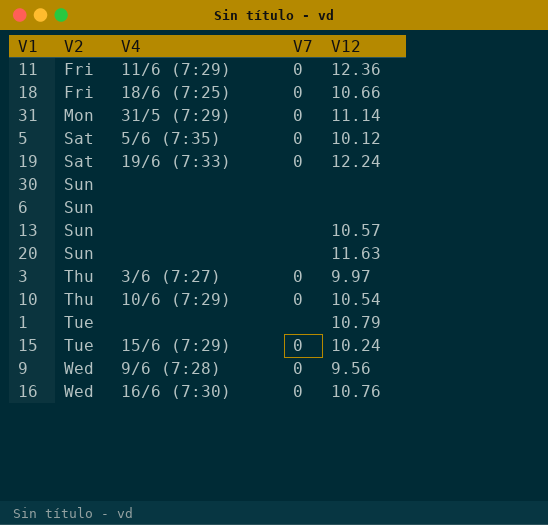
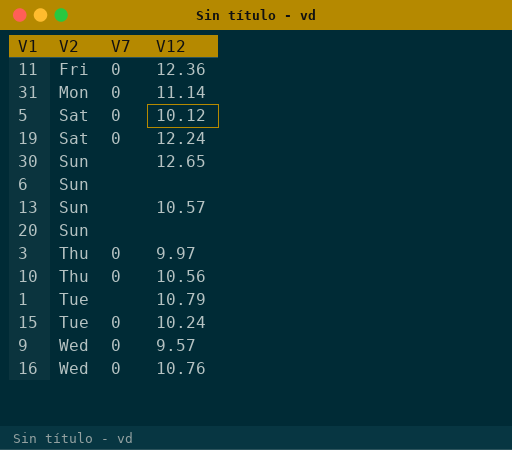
column V4 | position: 3 -> none
row 18: Fri | 18/6 (7:25) | 0 | 10.66 -> none
30 | V12: none -> 12.65
20 | V12: 11.63 -> none
10 | V12: 10.54 -> 10.56
9 | V12: 9.56 -> 9.57

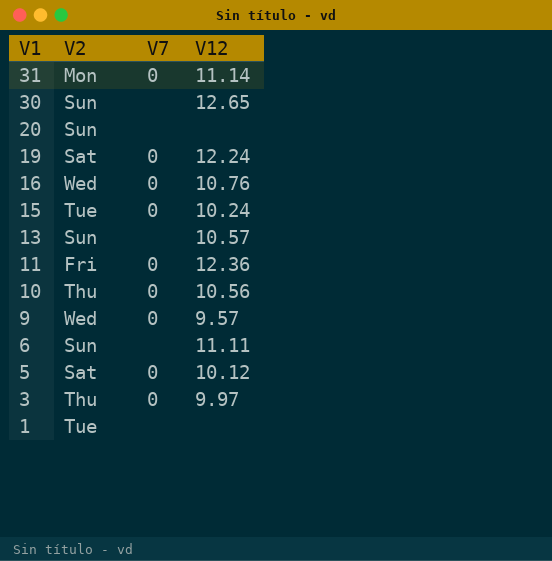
row order: V2 ascending -> V1 descending
6 | V12: none -> 11.11
1 | V12: 10.79 -> none

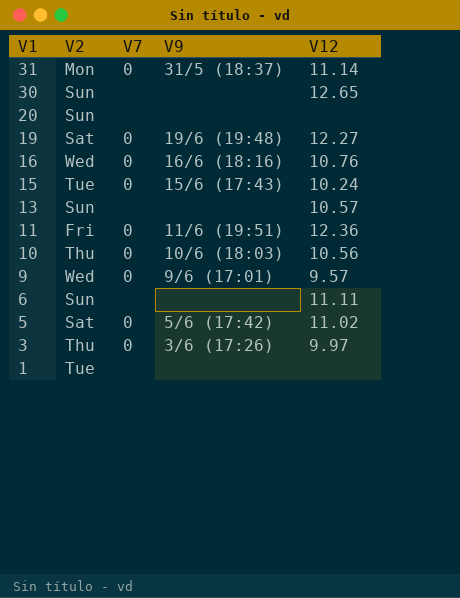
column V9 | position: none -> 4
19 | V12: 12.24 -> 12.27
5 | V12: 10.12 -> 11.02

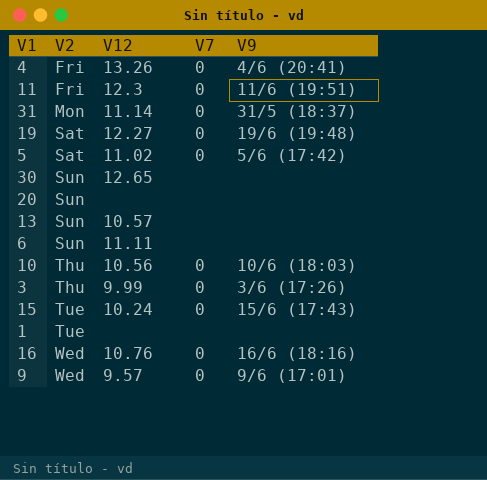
row order: V1 descending -> V2 ascending
column V12 | position: 5 -> 3
row 4: none -> Fri | 13.26 | 0 | 4/6 (20:41)
11 | V12: 12.36 -> 12.3
3 | V12: 9.97 -> 9.99

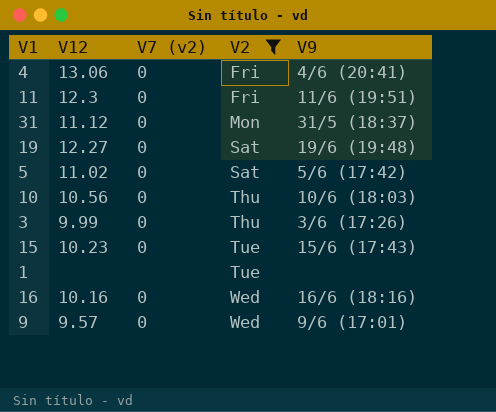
filter: none -> V2 != Sun
column name: V7 -> V7 (v2)
column V2 | position: 2 -> 4
4 | V12: 13.26 -> 13.06
31 | V12: 11.14 -> 11.12
15 | V12: 10.24 -> 10.23
16 | V12: 10.76 -> 10.16

